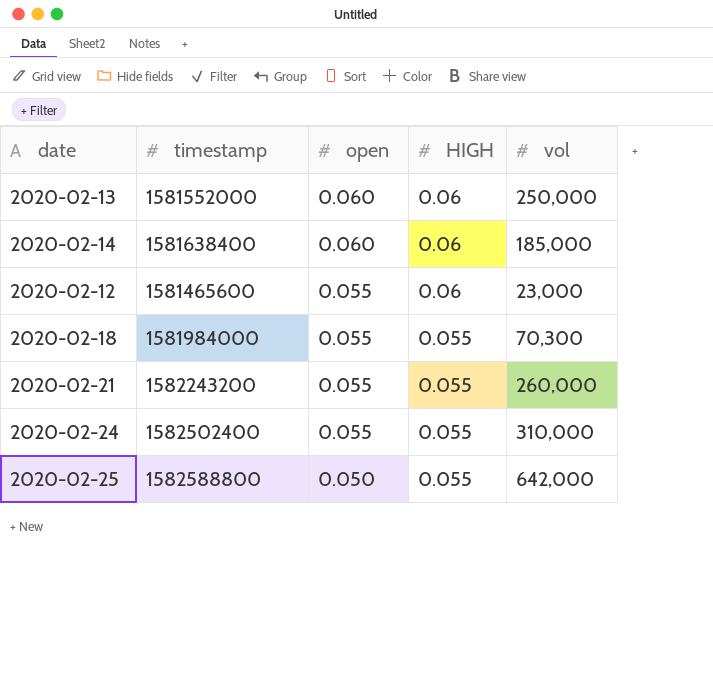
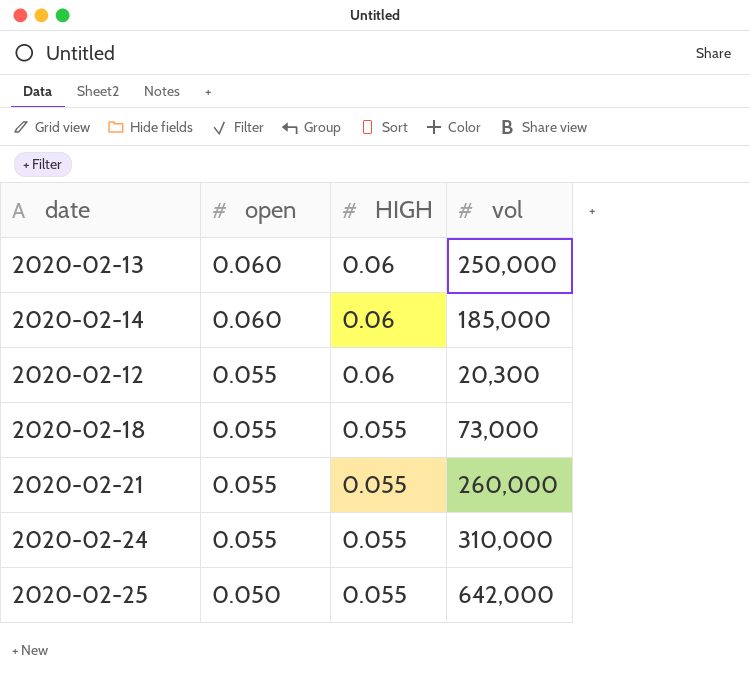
column timestamp | position: 2 -> none
2020-02-12 | vol: 23,000 -> 20,300
2020-02-18 | vol: 70,300 -> 73,000

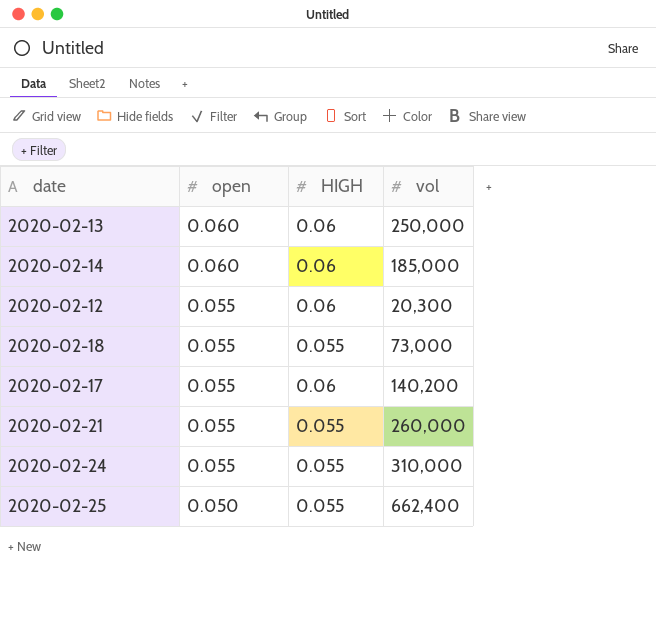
row 2020-02-17: none -> 0.055 | 0.06 | 140,200
2020-02-25 | vol: 642,000 -> 662,400

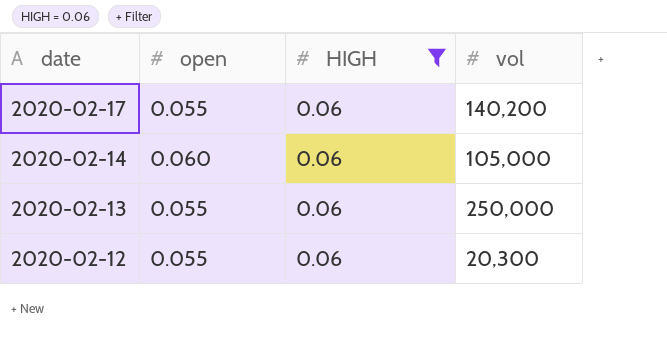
filter: none -> HIGH = 0.06
row order: open descending -> date descending
2020-02-14 | vol: 185,000 -> 105,000
2020-02-13 | open: 0.060 -> 0.055

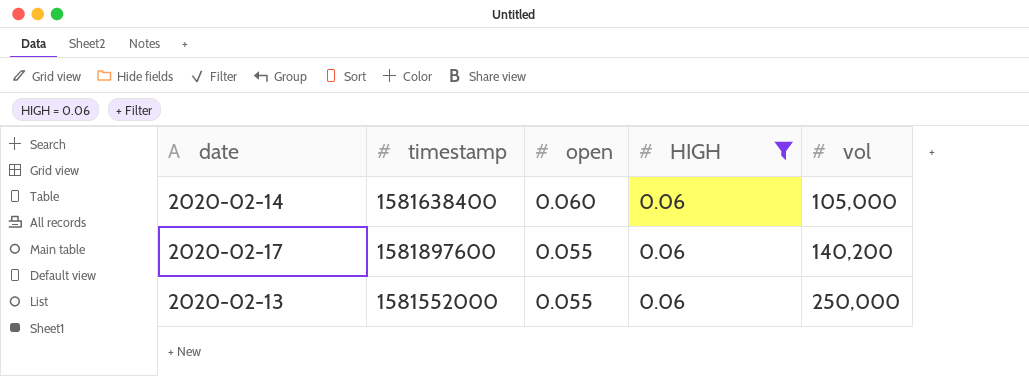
row order: date descending -> open descending
column timestamp | position: none -> 2
row 2020-02-12: 0.055 | 0.06 | 20,300 -> none

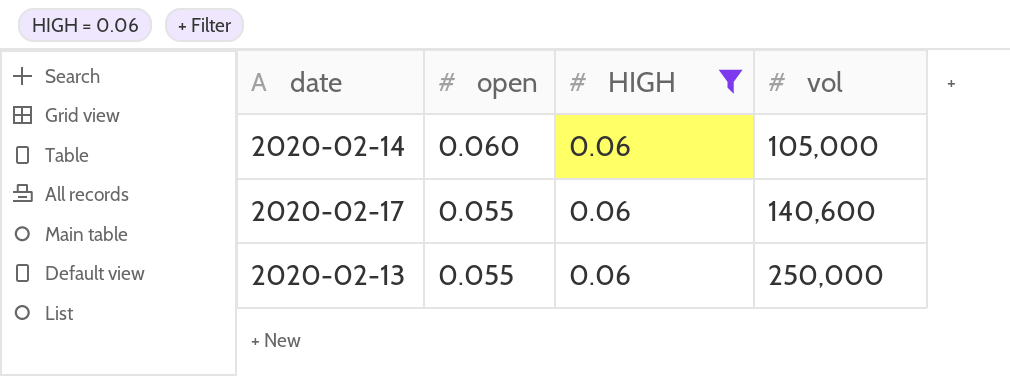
column timestamp | position: 2 -> none
2020-02-17 | vol: 140,200 -> 140,600

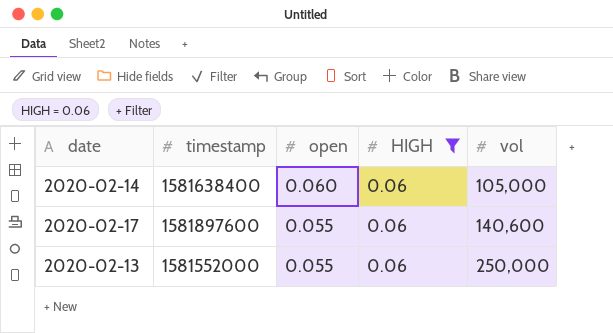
column timestamp | position: none -> 2

